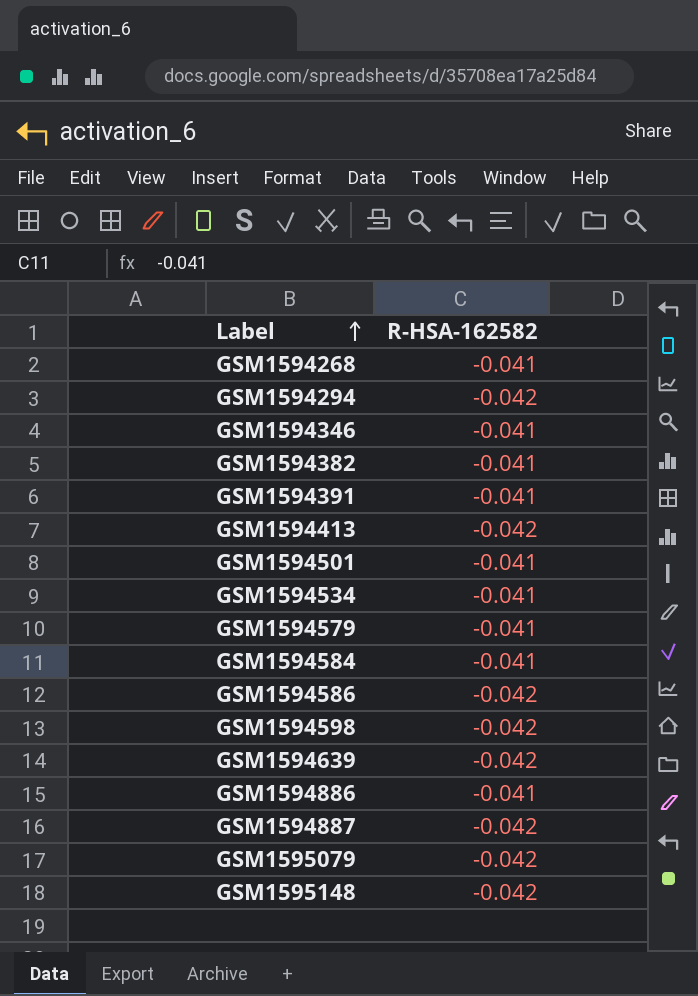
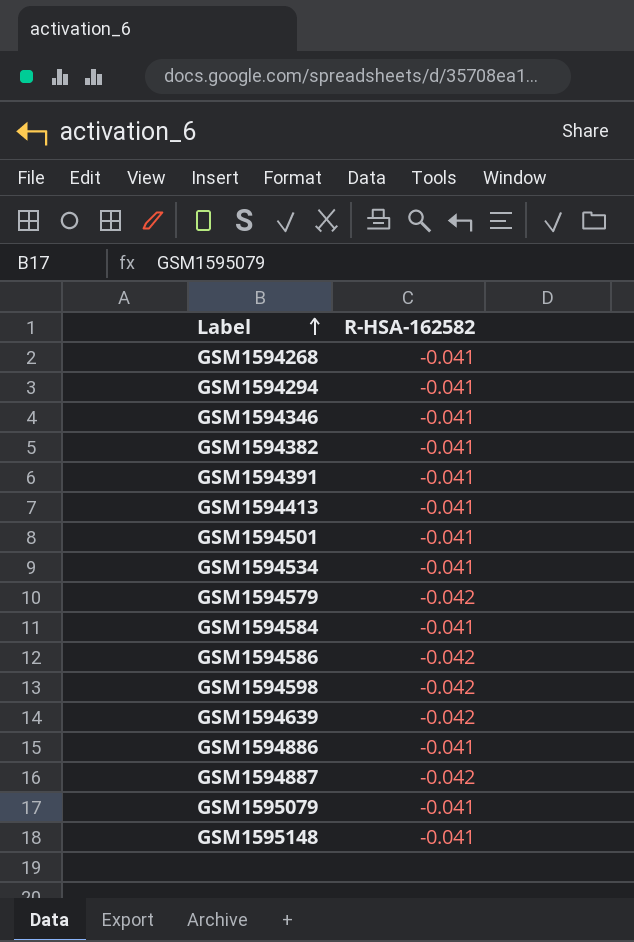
GSM1594294 | R-HSA-162582: -0.042 -> -0.041
GSM1594413 | R-HSA-162582: -0.042 -> -0.041
GSM1594579 | R-HSA-162582: -0.041 -> -0.042
GSM1595079 | R-HSA-162582: -0.042 -> -0.041
GSM1595148 | R-HSA-162582: -0.042 -> -0.041

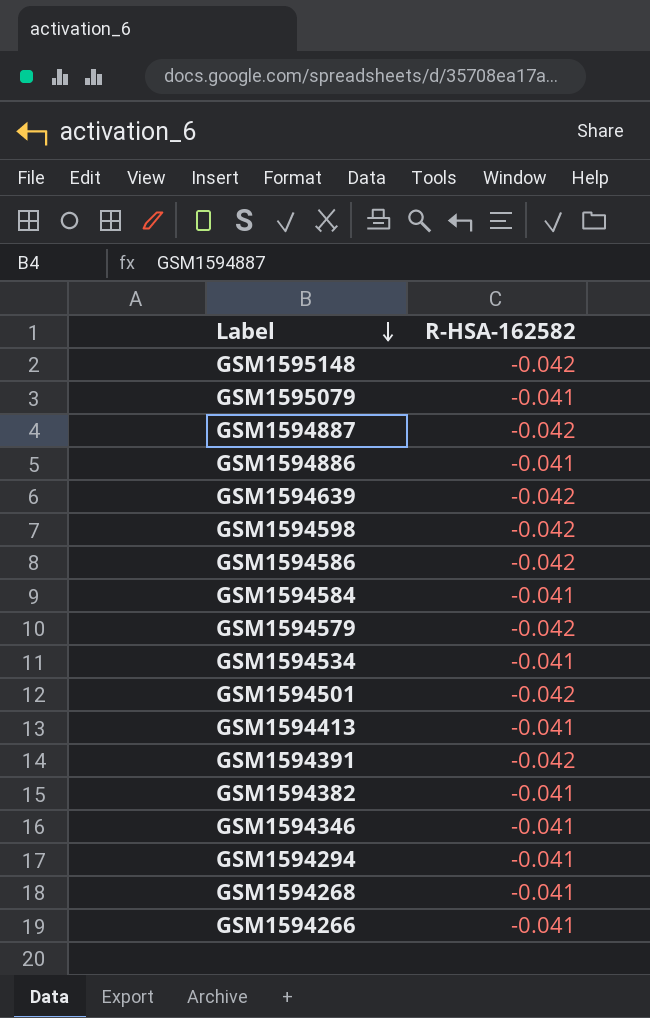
row order: Label ascending -> Label descending
GSM1595148 | R-HSA-162582: -0.041 -> -0.042
GSM1594501 | R-HSA-162582: -0.041 -> -0.042
GSM1594391 | R-HSA-162582: -0.041 -> -0.042
row GSM1594266: none -> -0.041

